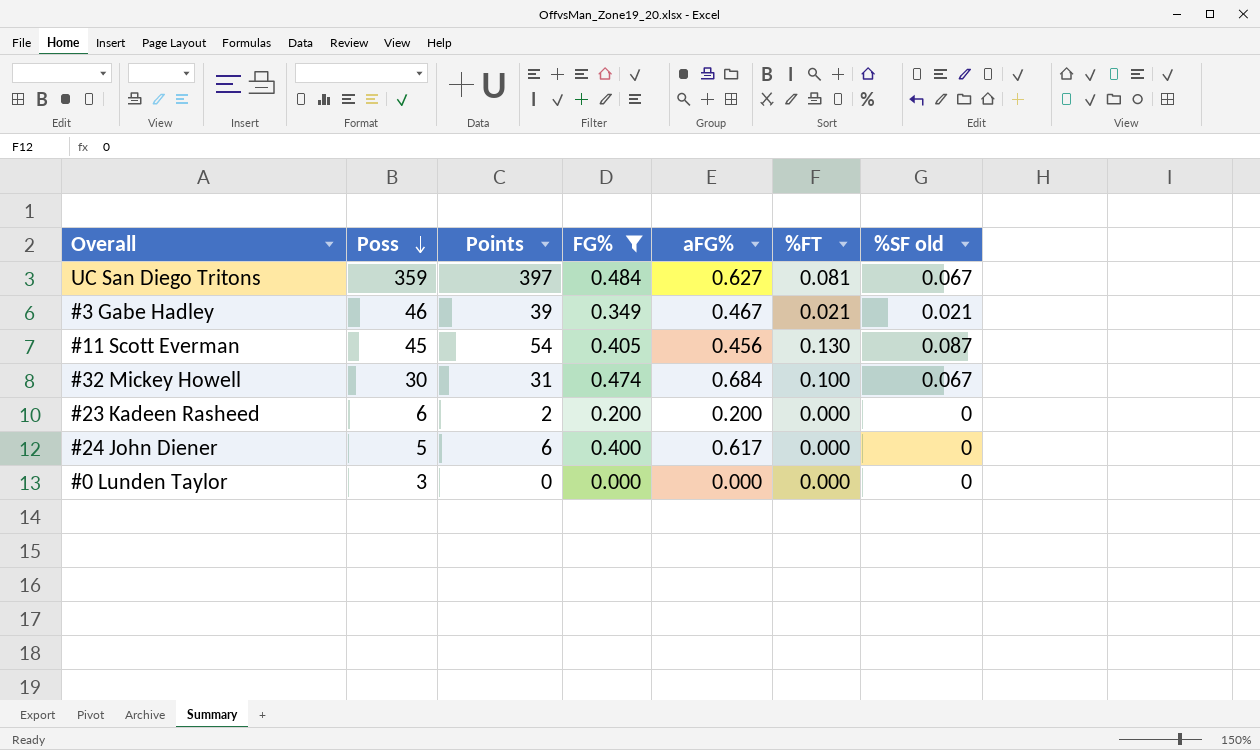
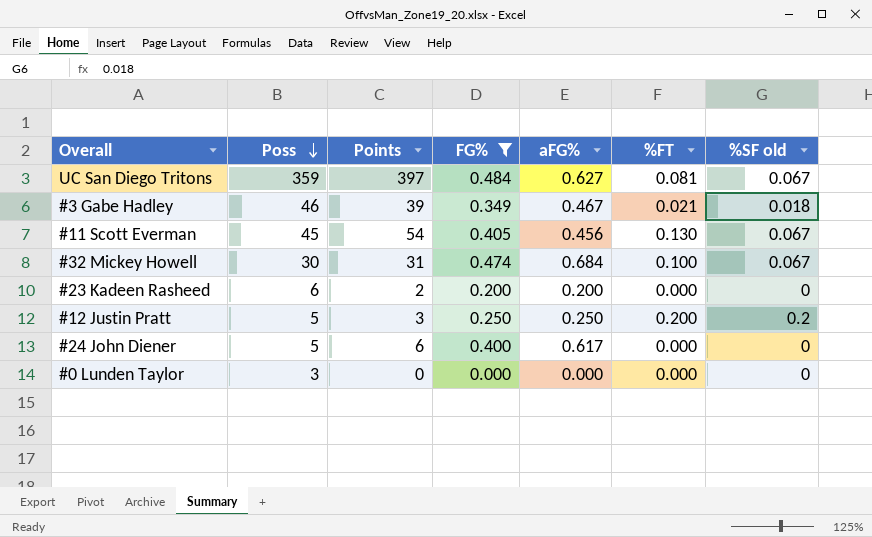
#3 Gabe Hadley | %SF old: 0.021 -> 0.018
#11 Scott Everman | %SF old: 0.087 -> 0.067
row #12 Justin Pratt: none -> 5 | 3 | 0.250 | 0.250 | 0.200 | 0.2

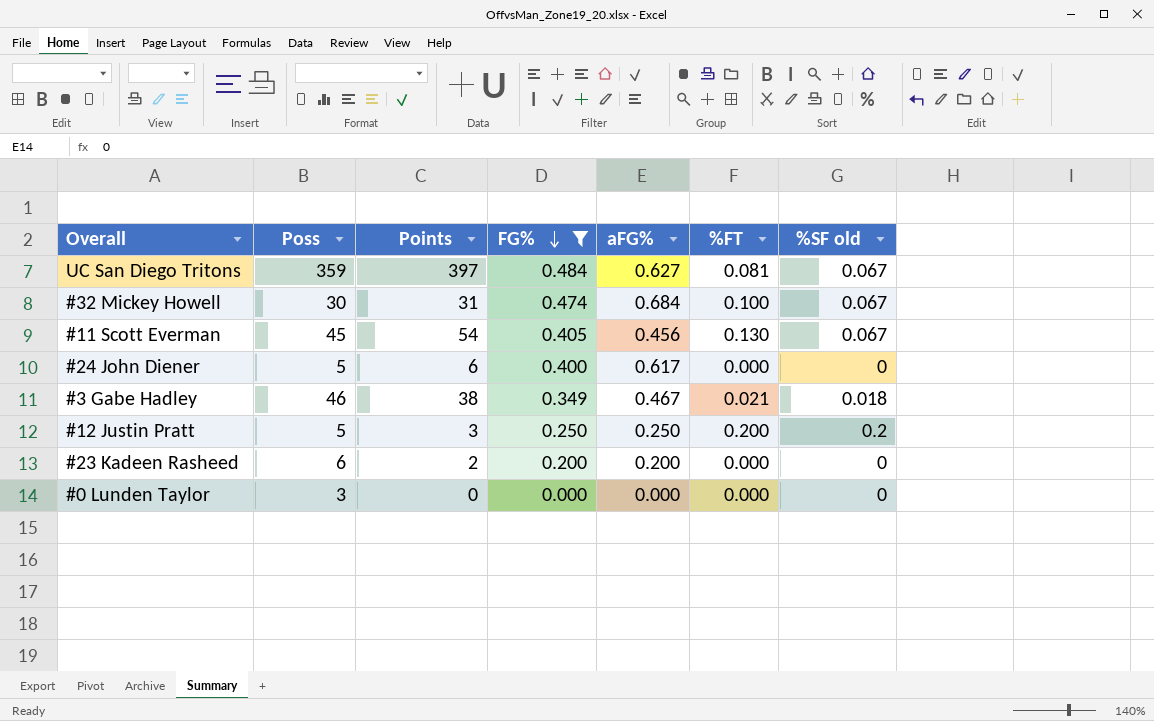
row order: Poss descending -> FG% descending
#3 Gabe Hadley | Points: 39 -> 38

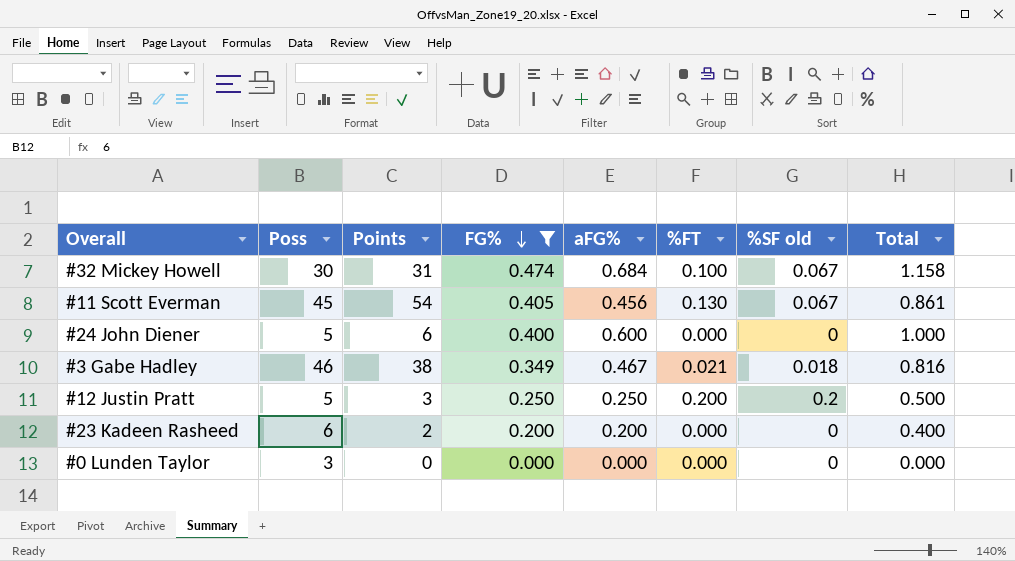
column Total | formula: none -> [FG%] + [aFG%]
row UC San Diego Tritons: 359 | 397 | 0.484 | 0.627 | 0.081 | 0.067 -> none
#24 John Diener | aFG%: 0.617 -> 0.600

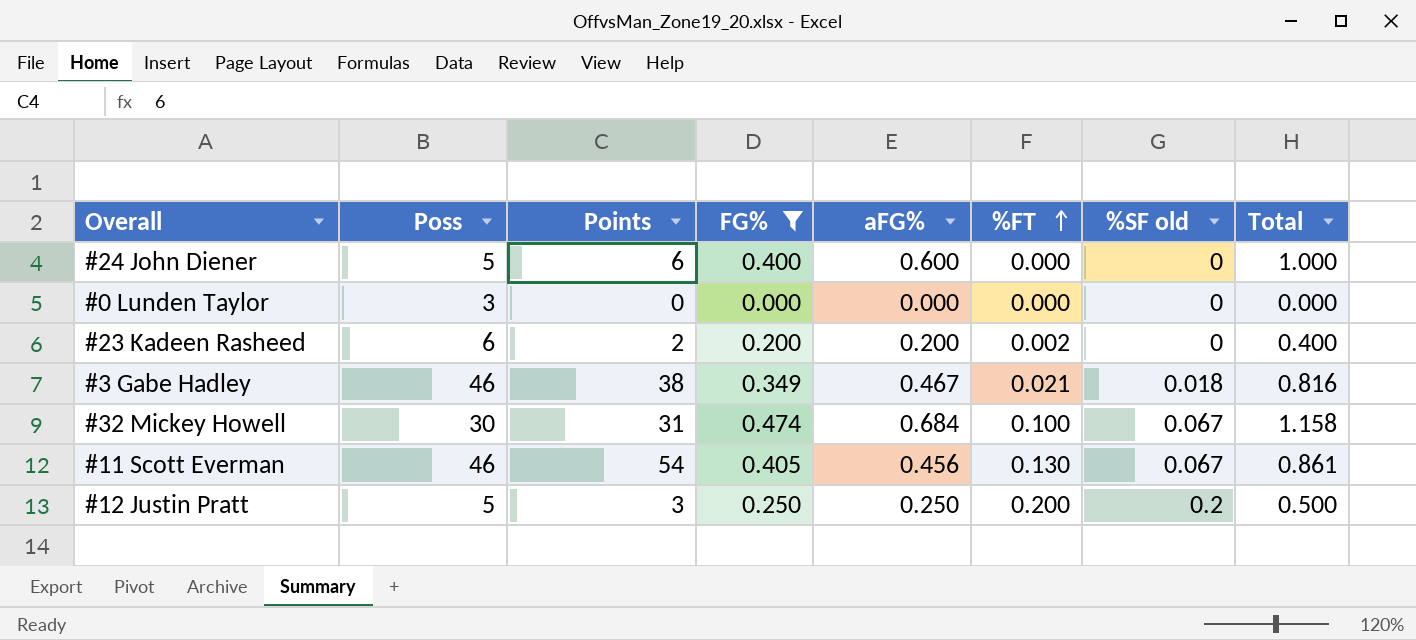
row order: FG% descending -> %FT ascending
#23 Kadeen Rasheed | %FT: 0.000 -> 0.002
#11 Scott Everman | Poss: 45 -> 46

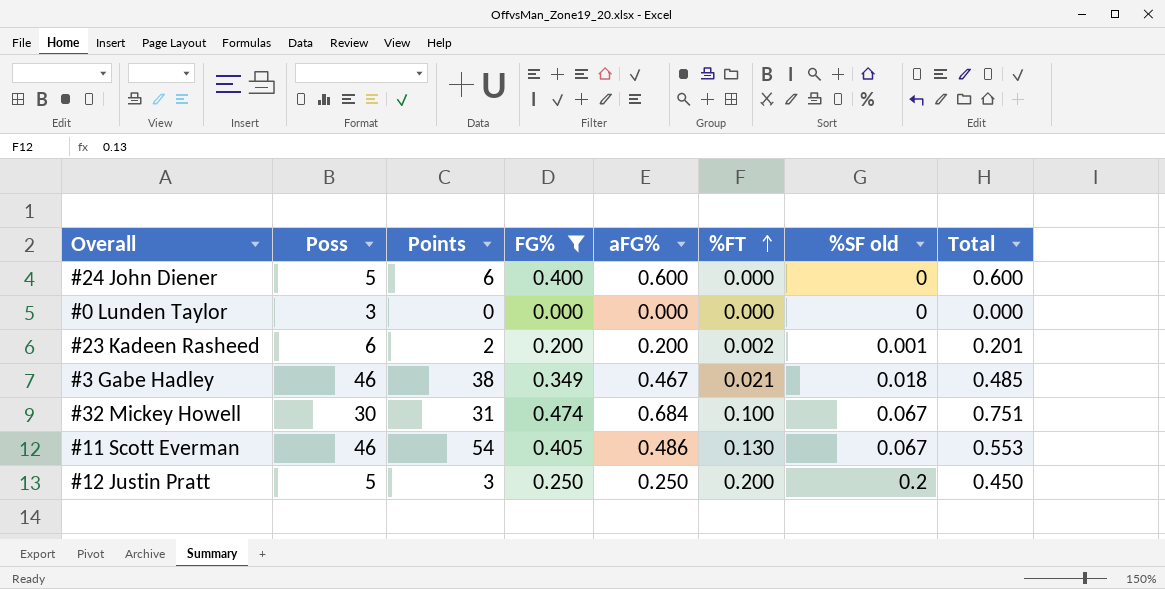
column Total | formula: [FG%] + [aFG%] -> [aFG%] + [%SF old]
#23 Kadeen Rasheed | %SF old: 0 -> 0.001
#11 Scott Everman | aFG%: 0.456 -> 0.486

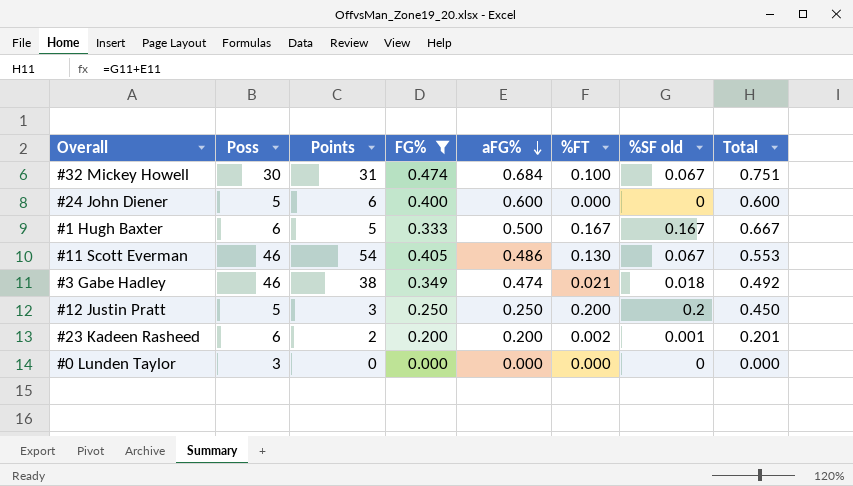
row order: %FT ascending -> aFG% descending
row #1 Hugh Baxter: none -> 6 | 5 | 0.333 | 0.500 | 0.167 | 0.167 | 0.667
#3 Gabe Hadley | aFG%: 0.467 -> 0.474
#3 Gabe Hadley | Total: 0.485 -> 0.492

